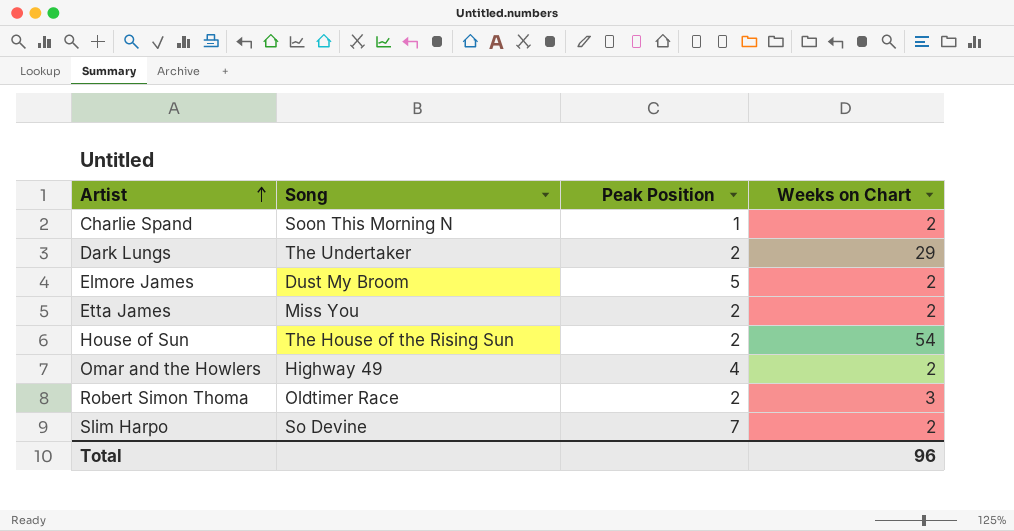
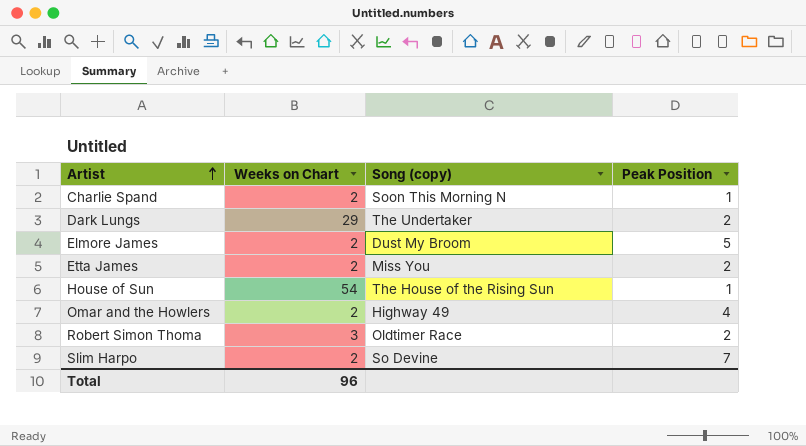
column Weeks on Chart | position: 4 -> 2
column name: Song -> Song (copy)
House of Sun | Peak Position: 2 -> 1

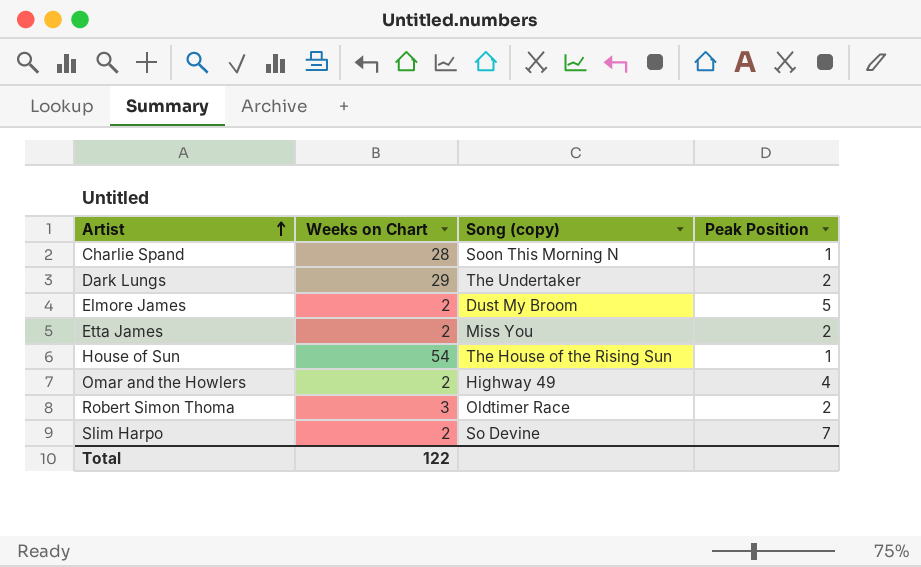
Charlie Spand | Weeks on Chart: 2 -> 28
Total | Weeks on Chart: 96 -> 122

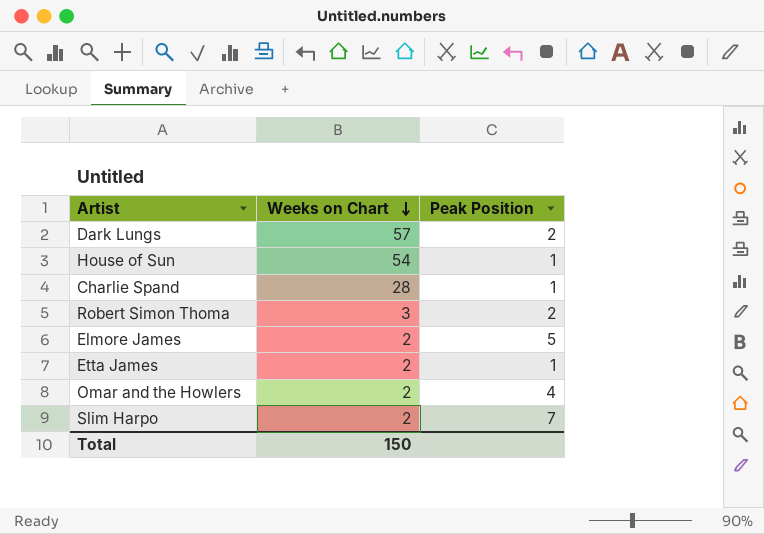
row order: Artist ascending -> Weeks on Chart descending
column Song (copy) | position: 3 -> none
Dark Lungs | Weeks on Chart: 29 -> 57
Etta James | Peak Position: 2 -> 1
Total | Weeks on Chart: 122 -> 150

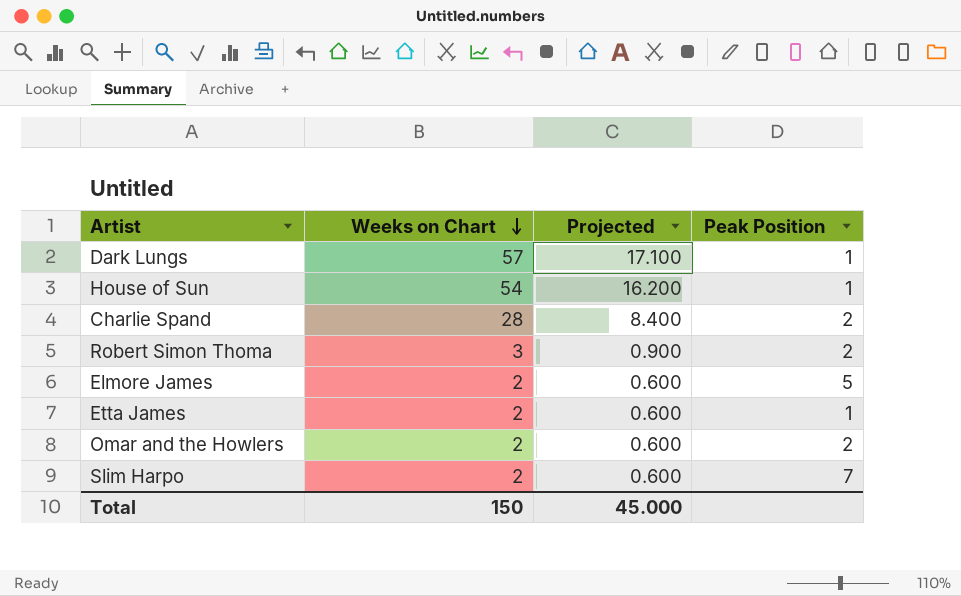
column Projected | formula: none -> [Weeks on Chart] * 0.3
Dark Lungs | Peak Position: 2 -> 1
Charlie Spand | Peak Position: 1 -> 2
Omar and the Howlers | Peak Position: 4 -> 2

